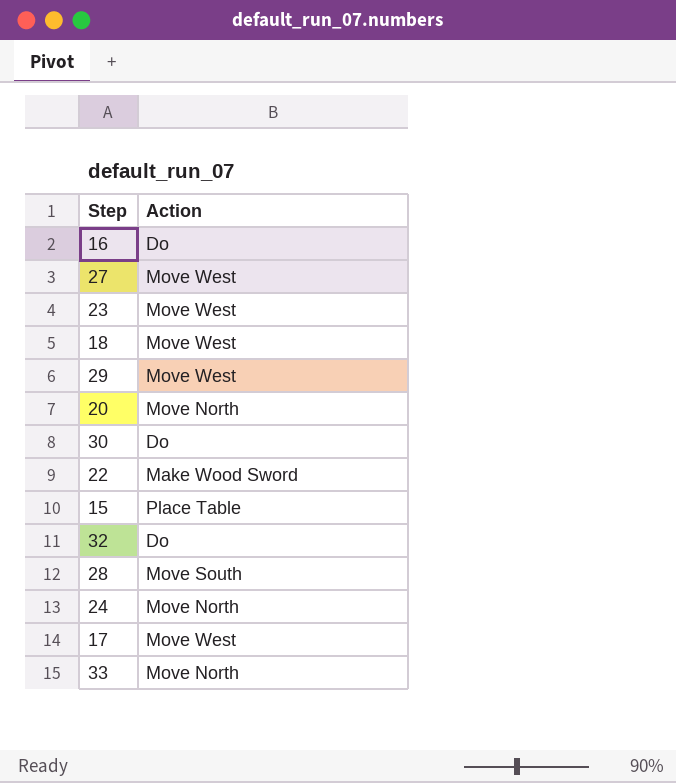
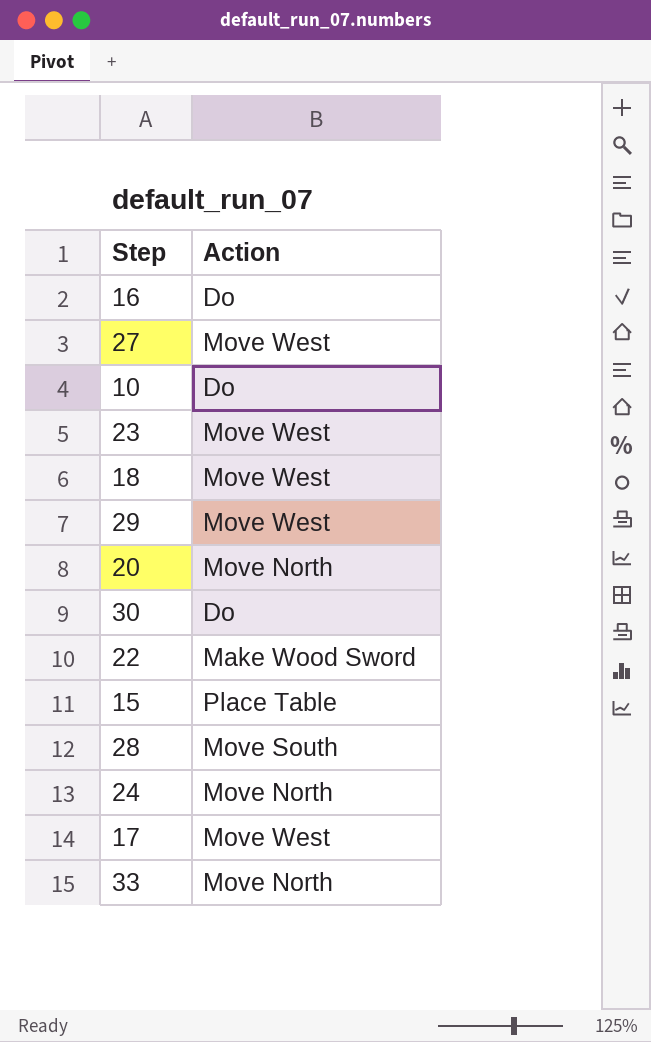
row 32: Do -> none
row 10: none -> Do

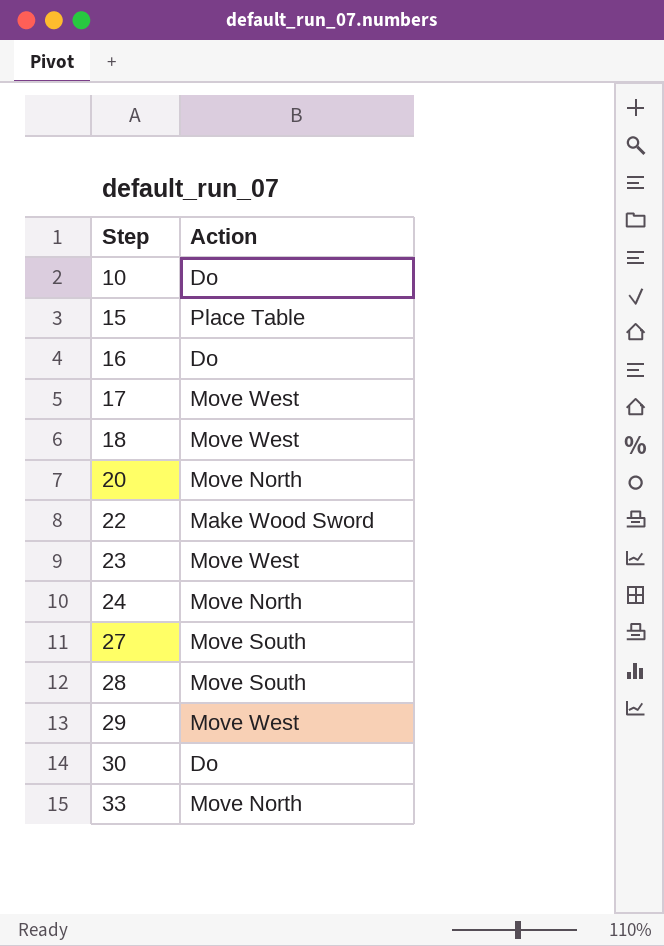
row order: none -> Step ascending
27 | Action: Move West -> Move South

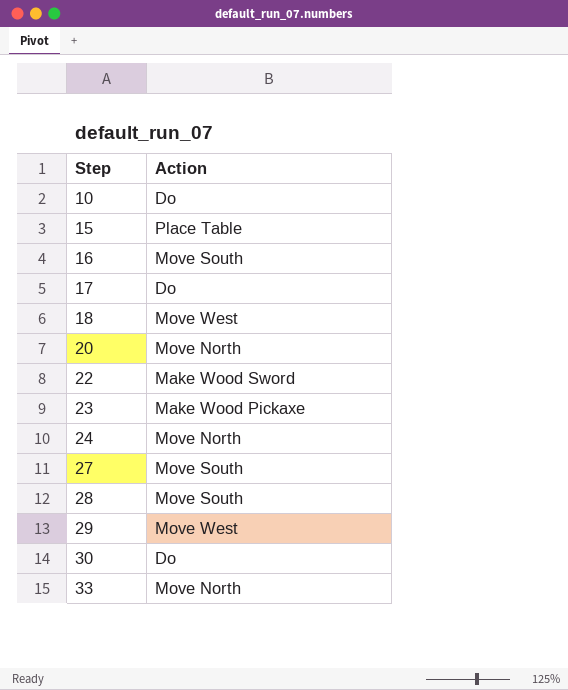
16 | Action: Do -> Move South
17 | Action: Move West -> Do
23 | Action: Move West -> Make Wood Pickaxe

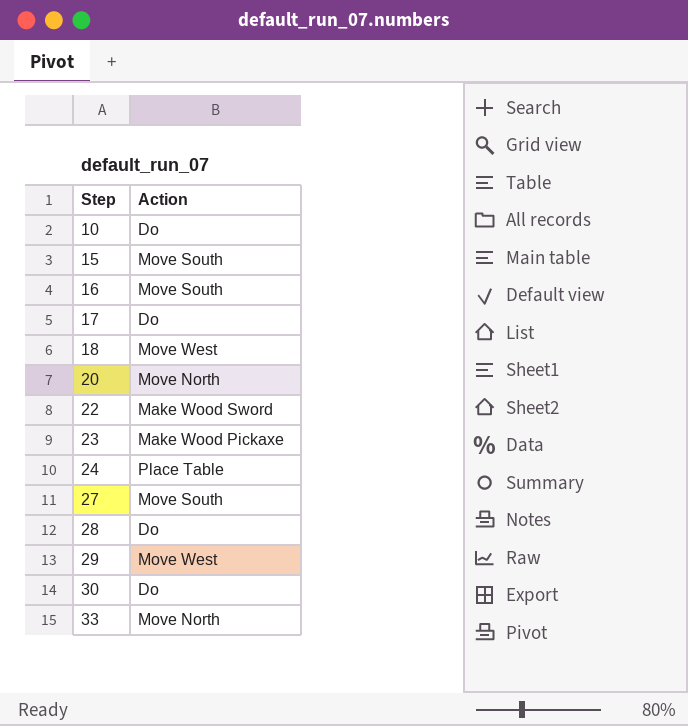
15 | Action: Place Table -> Move South
24 | Action: Move North -> Place Table
28 | Action: Move South -> Do

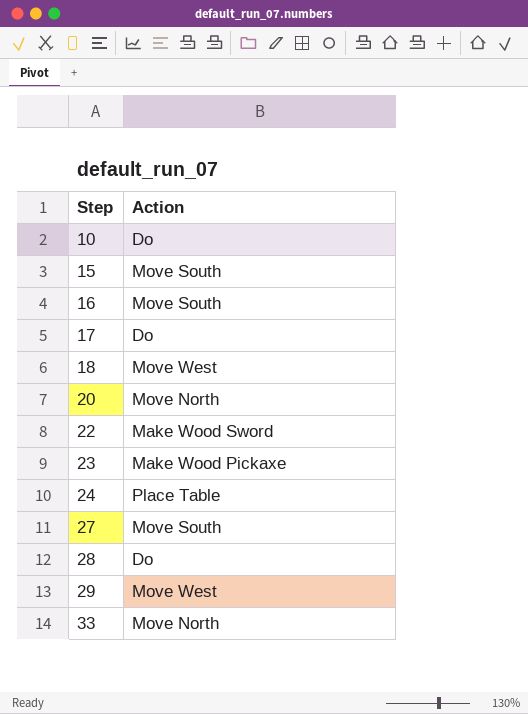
row 30: Do -> none

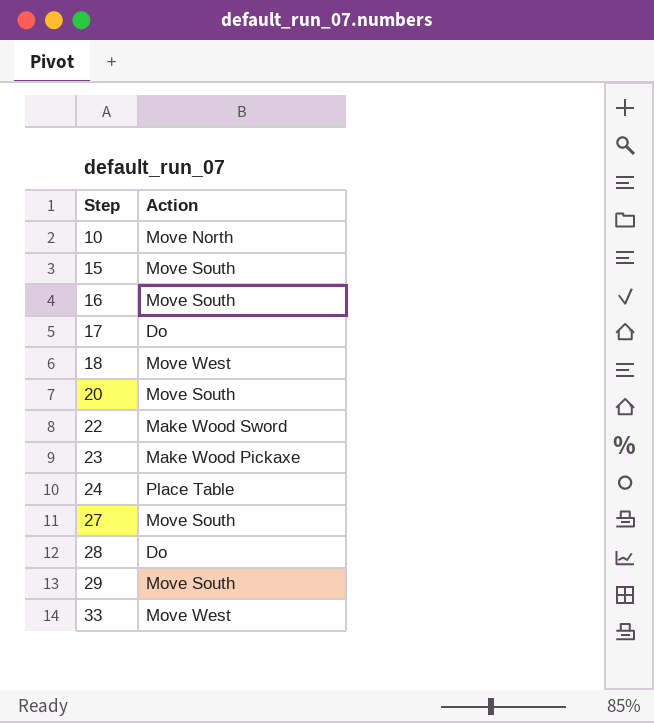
10 | Action: Do -> Move North
20 | Action: Move North -> Move South
29 | Action: Move West -> Move South
33 | Action: Move North -> Move West

